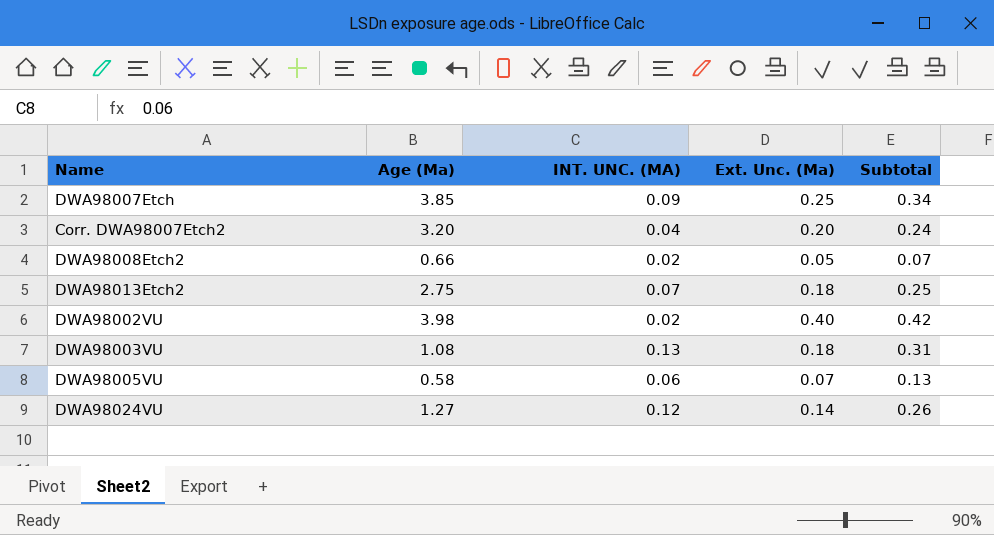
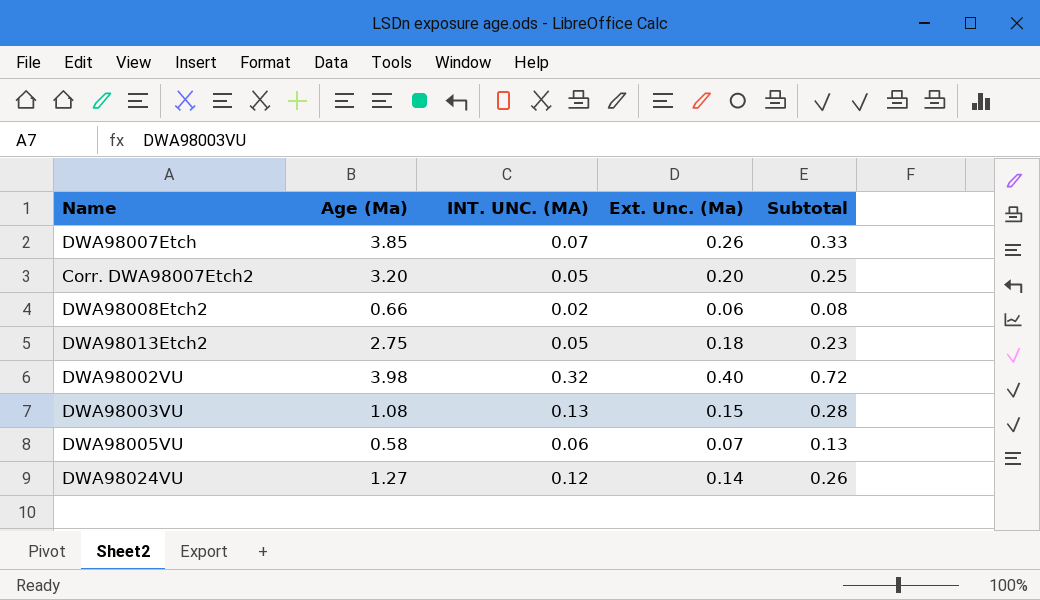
DWA98007Etch | INT. UNC. (MA): 0.09 -> 0.07
DWA98007Etch | Ext. Unc. (Ma): 0.25 -> 0.26
DWA98007Etch | Subtotal: 0.34 -> 0.33
Corr. DWA98007Etch2 | INT. UNC. (MA): 0.04 -> 0.05
Corr. DWA98007Etch2 | Subtotal: 0.24 -> 0.25
DWA98008Etch2 | Ext. Unc. (Ma): 0.05 -> 0.06
DWA98008Etch2 | Subtotal: 0.07 -> 0.08
DWA98013Etch2 | INT. UNC. (MA): 0.07 -> 0.05
DWA98013Etch2 | Subtotal: 0.25 -> 0.23
DWA98002VU | INT. UNC. (MA): 0.02 -> 0.32
DWA98002VU | Subtotal: 0.42 -> 0.72
DWA98003VU | Ext. Unc. (Ma): 0.18 -> 0.15
DWA98003VU | Subtotal: 0.31 -> 0.28

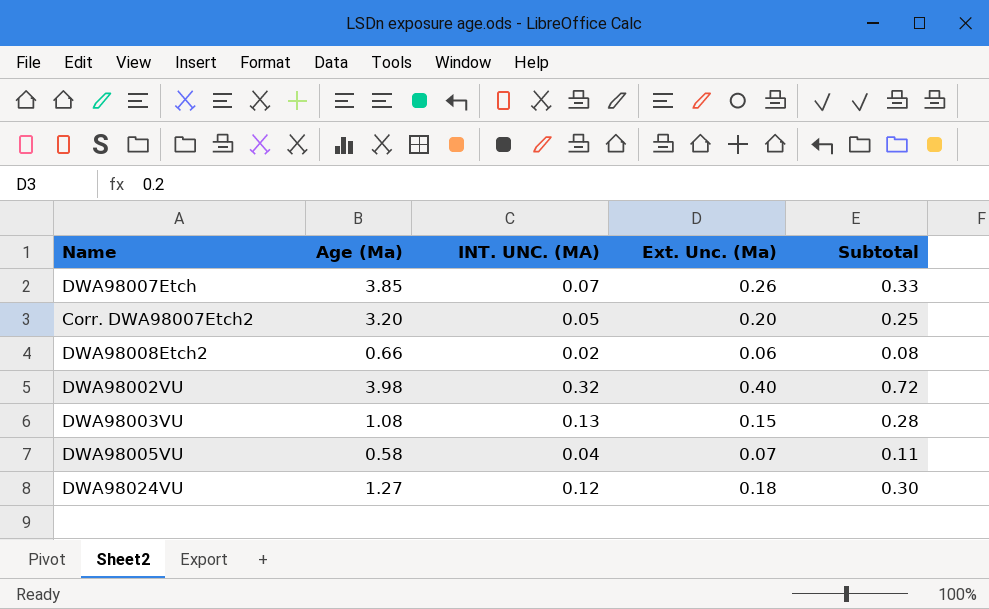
row DWA98013Etch2: 2.75 | 0.05 | 0.18 | 0.23 -> none
DWA98005VU | INT. UNC. (MA): 0.06 -> 0.04
DWA98005VU | Subtotal: 0.13 -> 0.11
DWA98024VU | Ext. Unc. (Ma): 0.14 -> 0.18
DWA98024VU | Subtotal: 0.26 -> 0.30

